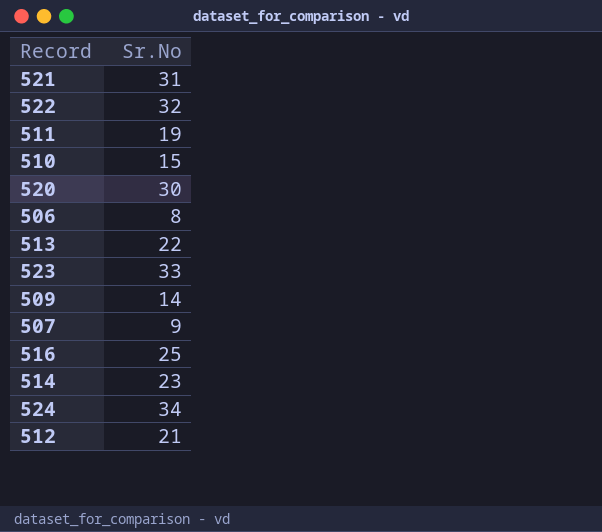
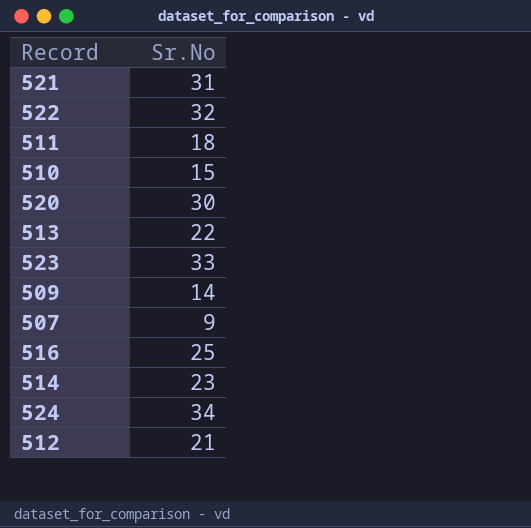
row 506: 8 -> none
511 | Sr.No: 19 -> 18

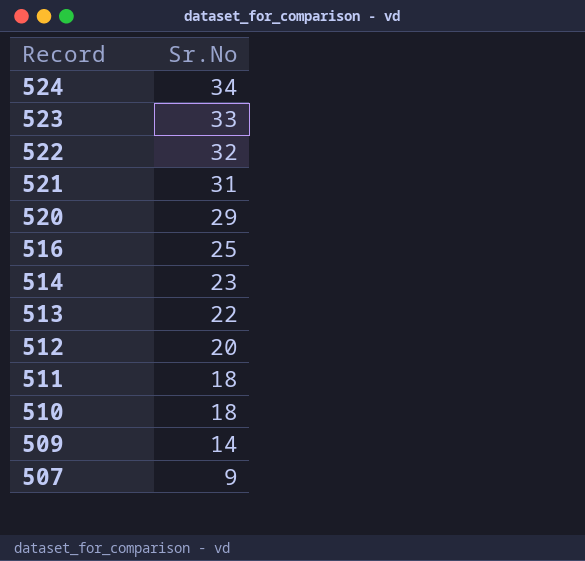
row order: none -> Record descending
520 | Sr.No: 30 -> 29
512 | Sr.No: 21 -> 20
510 | Sr.No: 15 -> 18

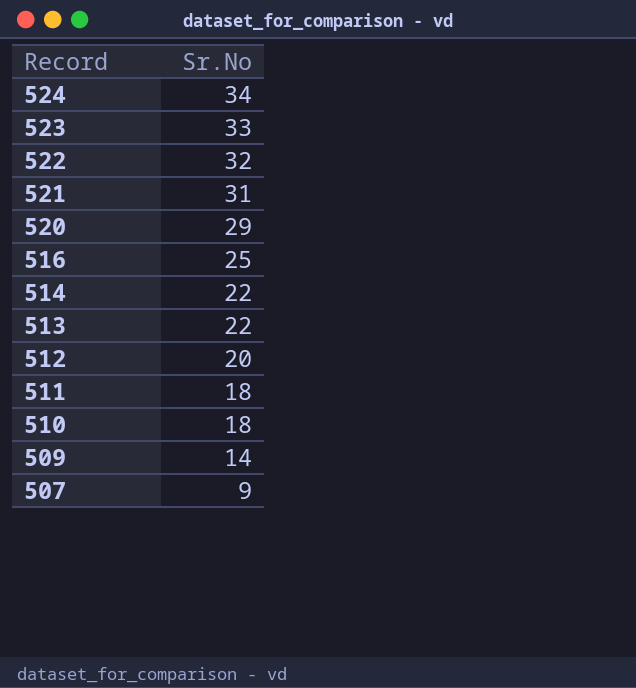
514 | Sr.No: 23 -> 22

